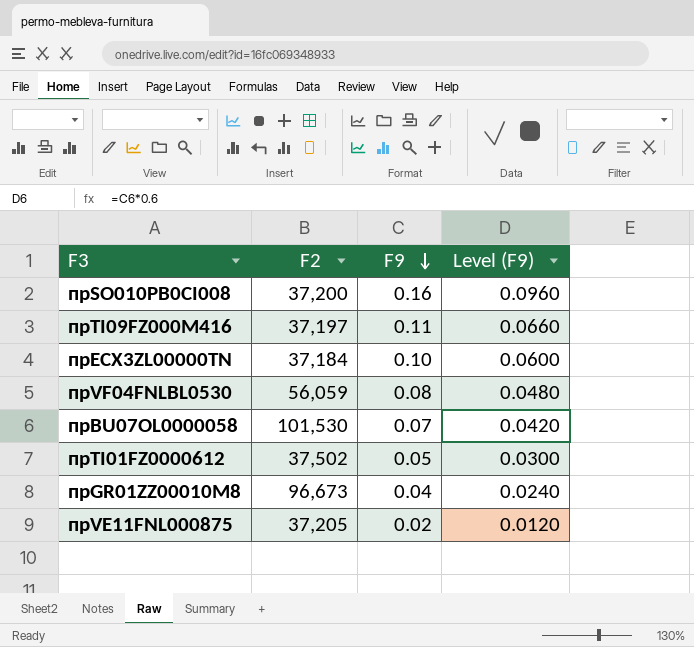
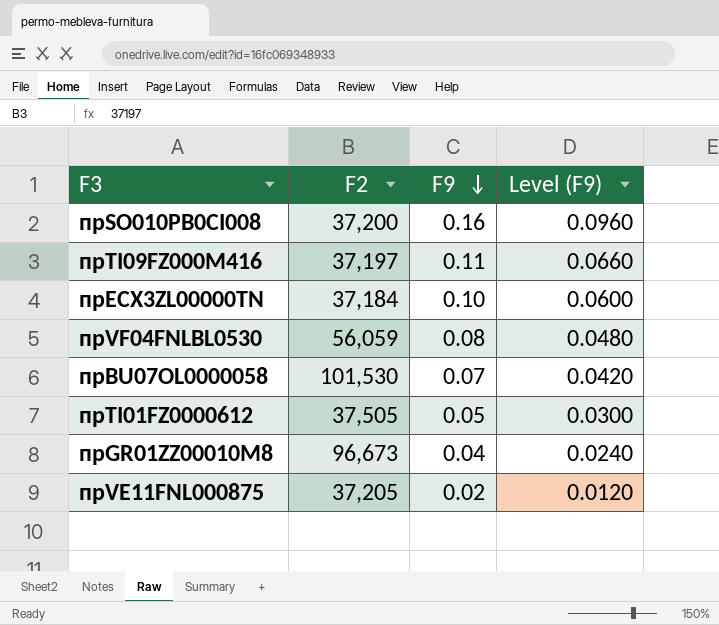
прTI01FZ0000612 | F2: 37,502 -> 37,505

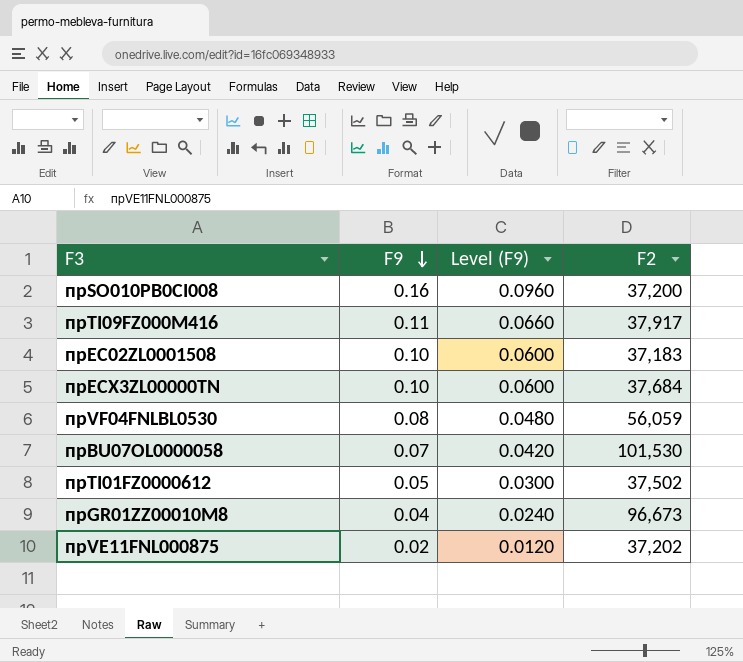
column F2 | position: 2 -> 4
прTI09FZ000M416 | F2: 37,197 -> 37,917
row прEC02ZL0001508: none -> 0.10 | 0.0600 | 37,183
прECX3ZL00000TN | F2: 37,184 -> 37,684
прTI01FZ0000612 | F2: 37,505 -> 37,502
прVE11FNL000875 | F2: 37,205 -> 37,202

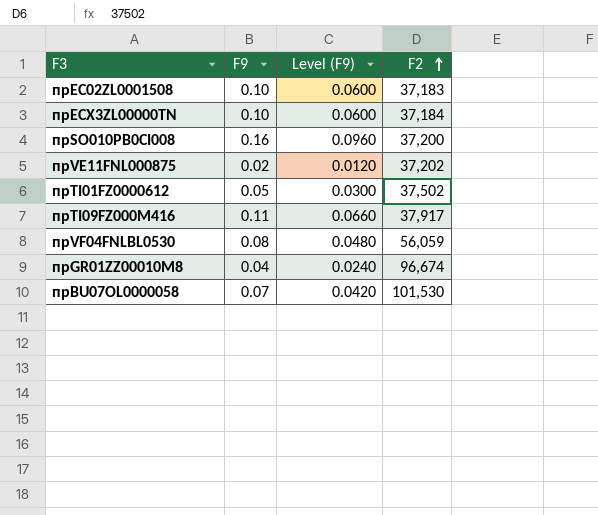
row order: F9 descending -> F2 ascending
прECX3ZL00000TN | F2: 37,684 -> 37,184
прGR01ZZ00010M8 | F2: 96,673 -> 96,674

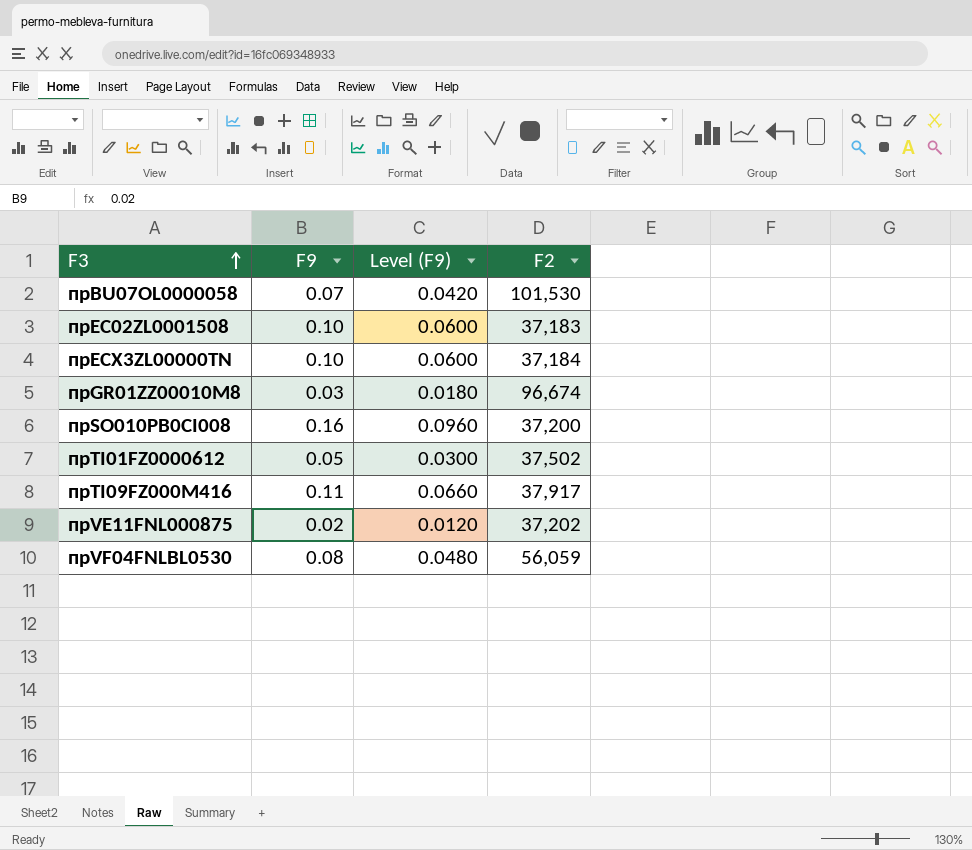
row order: F2 ascending -> F3 ascending
прGR01ZZ00010M8 | F9: 0.04 -> 0.03
прGR01ZZ00010M8 | Level (F9): 0.0240 -> 0.0180

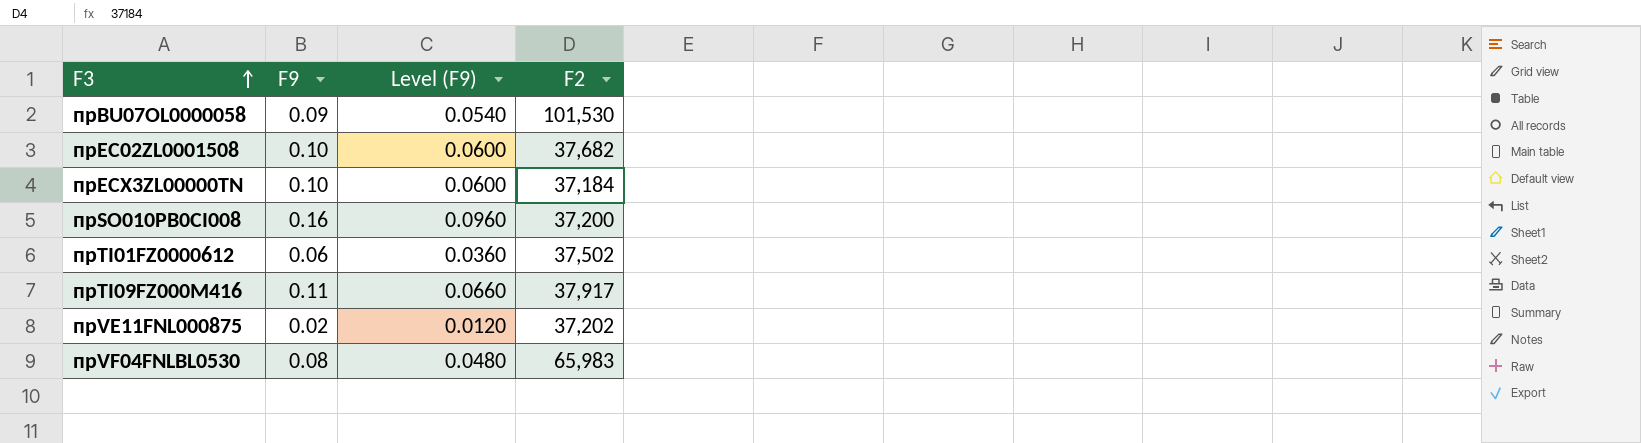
row прGR01ZZ00010M8: 0.03 | 0.0180 | 96,674 -> none
прBU07OL0000058 | F9: 0.07 -> 0.09
прBU07OL0000058 | Level (F9): 0.0420 -> 0.0540
прEC02ZL0001508 | F2: 37,183 -> 37,682
прTI01FZ0000612 | F9: 0.05 -> 0.06
прTI01FZ0000612 | Level (F9): 0.0300 -> 0.0360
прVF04FNLBL0530 | F2: 56,059 -> 65,983

